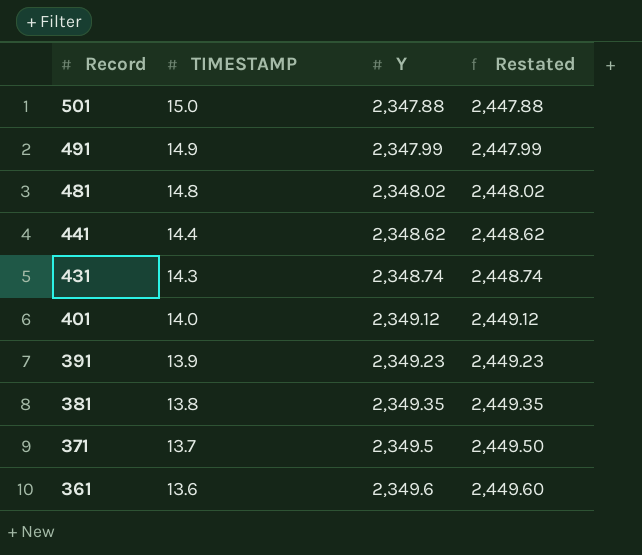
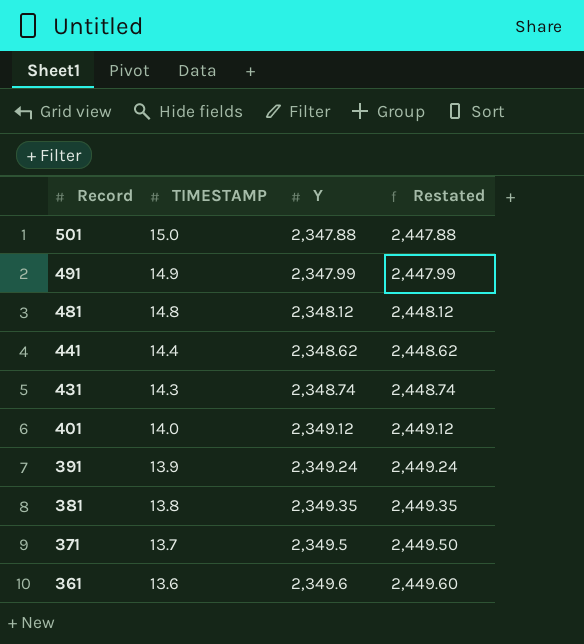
481 | Y: 2,348.02 -> 2,348.12
481 | Restated: 2,448.02 -> 2,448.12
391 | Y: 2,349.23 -> 2,349.24
391 | Restated: 2,449.23 -> 2,449.24

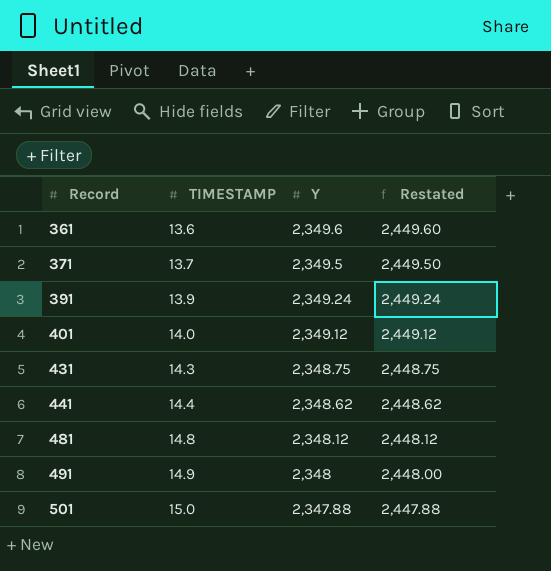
row order: Record descending -> Record ascending
row 381: 13.8 | 2,349.35 | 2,449.35 -> none
431 | Y: 2,348.74 -> 2,348.75
431 | Restated: 2,448.74 -> 2,448.75
491 | Y: 2,347.99 -> 2,348
491 | Restated: 2,447.99 -> 2,448.00

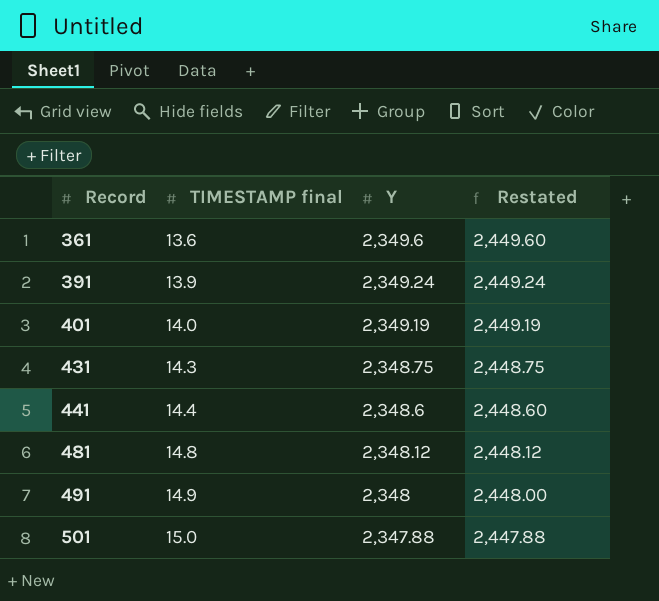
column name: TIMESTAMP -> TIMESTAMP final
row 371: 13.7 | 2,349.5 | 2,449.50 -> none
401 | Y: 2,349.12 -> 2,349.19
401 | Restated: 2,449.12 -> 2,449.19
441 | Y: 2,348.62 -> 2,348.6
441 | Restated: 2,448.62 -> 2,448.60

